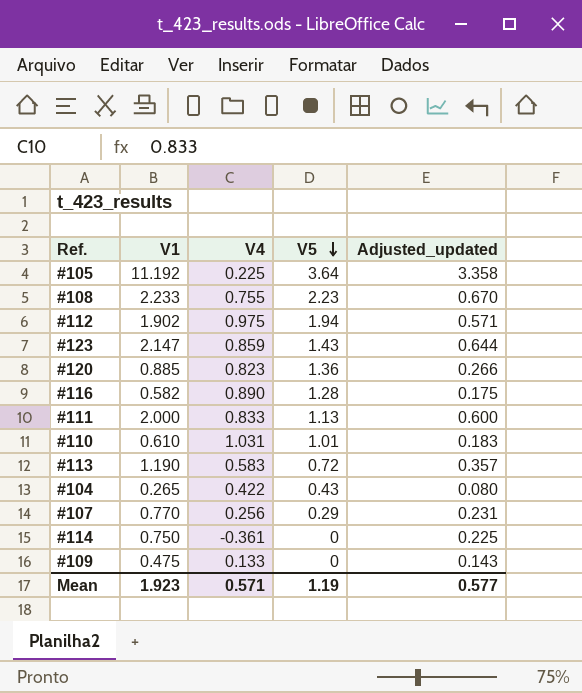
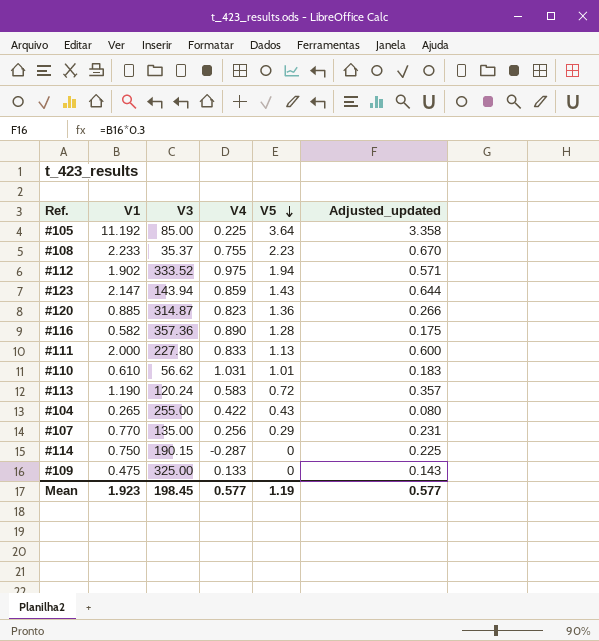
column V3 | position: none -> 3
#114 | V4: -0.361 -> -0.287
Mean | V4: 0.571 -> 0.577

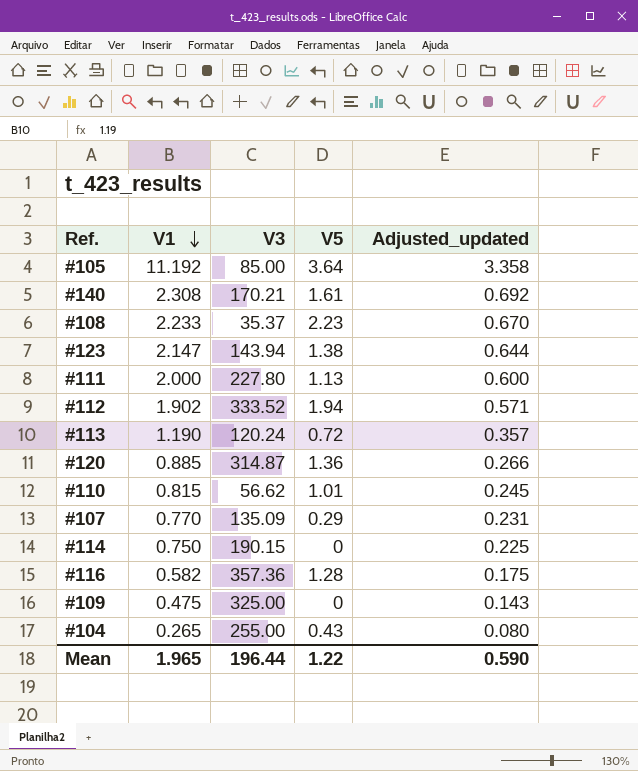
row order: V5 descending -> V1 descending
column V4 | position: 4 -> none
row #140: none -> 2.308 | 170.21 | 1.61 | 0.692
#123 | V5: 1.43 -> 1.38
#110 | V1: 0.610 -> 0.815
#110 | Adjusted_updated: 0.183 -> 0.245
#107 | V3: 135.00 -> 135.09
Mean | V1: 1.923 -> 1.965
Mean | V3: 198.45 -> 196.44
Mean | V5: 1.19 -> 1.22
Mean | Adjusted_updated: 0.577 -> 0.590

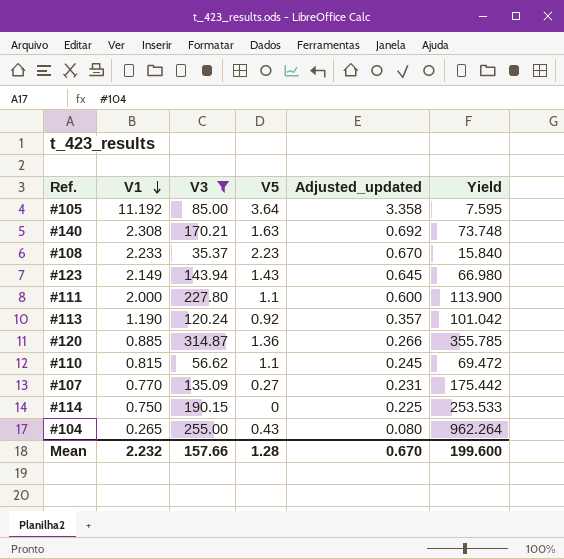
filter: none -> V3 <= 314.87
column Yield | formula: none -> [V3] / [V1]
#140 | V5: 1.61 -> 1.63
#123 | V1: 2.147 -> 2.149
#123 | V5: 1.38 -> 1.43
#123 | Adjusted_updated: 0.644 -> 0.645
#111 | V5: 1.13 -> 1.1
#113 | V5: 0.72 -> 0.92
#110 | V5: 1.01 -> 1.1
#107 | V5: 0.29 -> 0.27
Mean | V1: 1.965 -> 2.232
Mean | V3: 196.44 -> 157.66
Mean | V5: 1.22 -> 1.28
Mean | Adjusted_updated: 0.590 -> 0.670

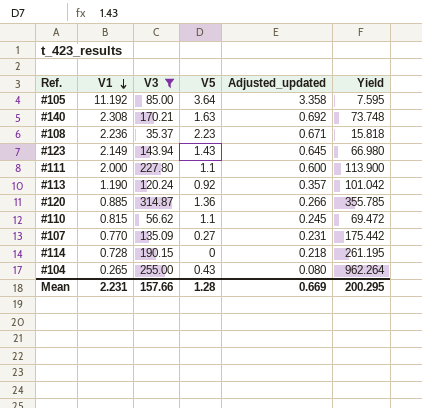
#108 | V1: 2.233 -> 2.236
#108 | Adjusted_updated: 0.670 -> 0.671
#108 | Yield: 15.840 -> 15.818
#114 | V1: 0.750 -> 0.728
#114 | Adjusted_updated: 0.225 -> 0.218
#114 | Yield: 253.533 -> 261.195
Mean | V1: 2.232 -> 2.231
Mean | Adjusted_updated: 0.670 -> 0.669
Mean | Yield: 199.600 -> 200.295

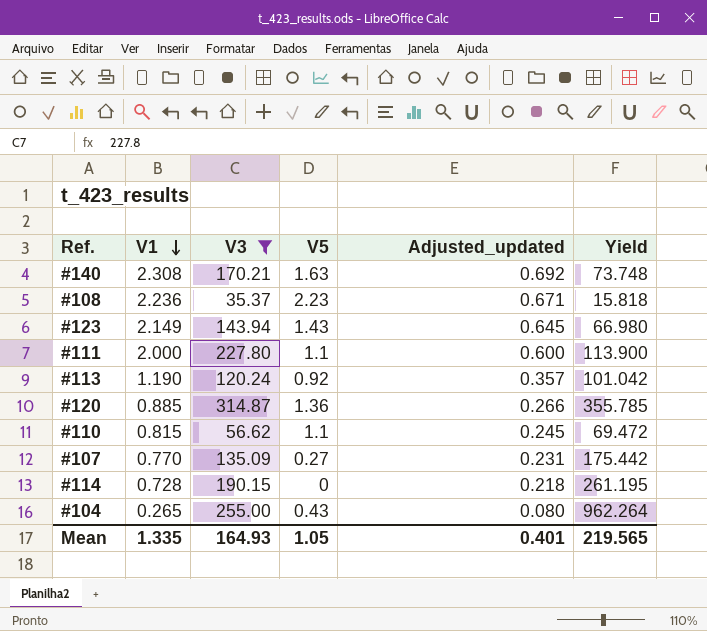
row #105: 11.192 | 85.00 | 3.64 | 3.358 | 7.595 -> none
Mean | V1: 2.231 -> 1.335
Mean | V3: 157.66 -> 164.93
Mean | V5: 1.28 -> 1.05
Mean | Adjusted_updated: 0.669 -> 0.401
Mean | Yield: 200.295 -> 219.565

